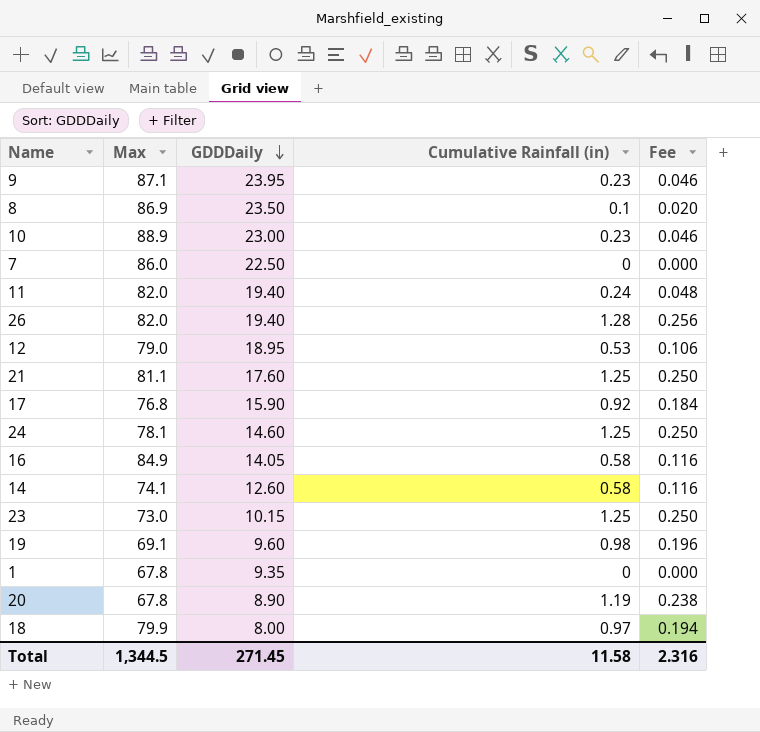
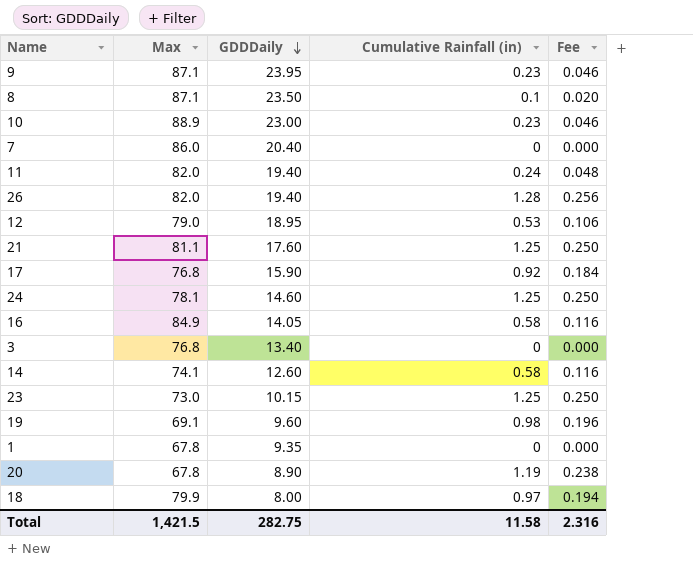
8 | Max: 86.9 -> 87.1
7 | GDDDaily: 22.50 -> 20.40
row 3: none -> 76.8 | 13.40 | 0 | 0.000
Total | Max: 1,344.5 -> 1,421.5
Total | GDDDaily: 271.45 -> 282.75

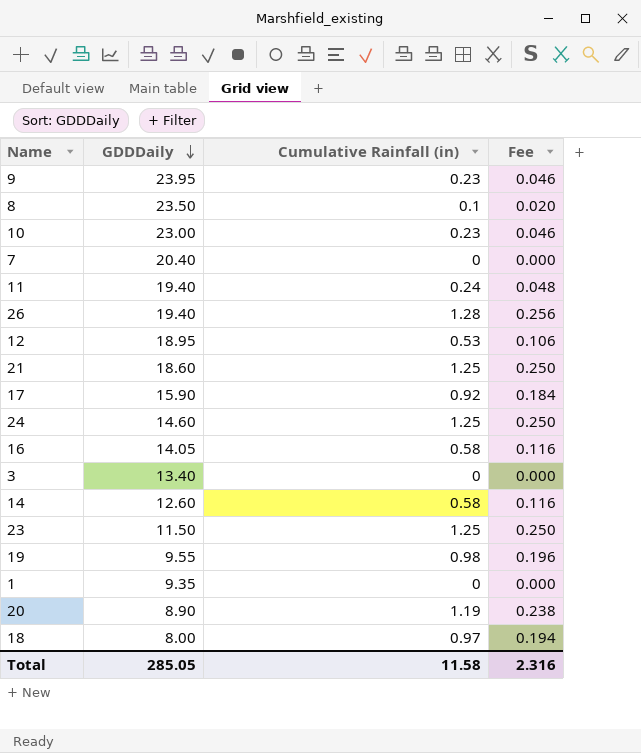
column Max | position: 2 -> none
21 | GDDDaily: 17.60 -> 18.60
23 | GDDDaily: 10.15 -> 11.50
19 | GDDDaily: 9.60 -> 9.55
Total | GDDDaily: 282.75 -> 285.05

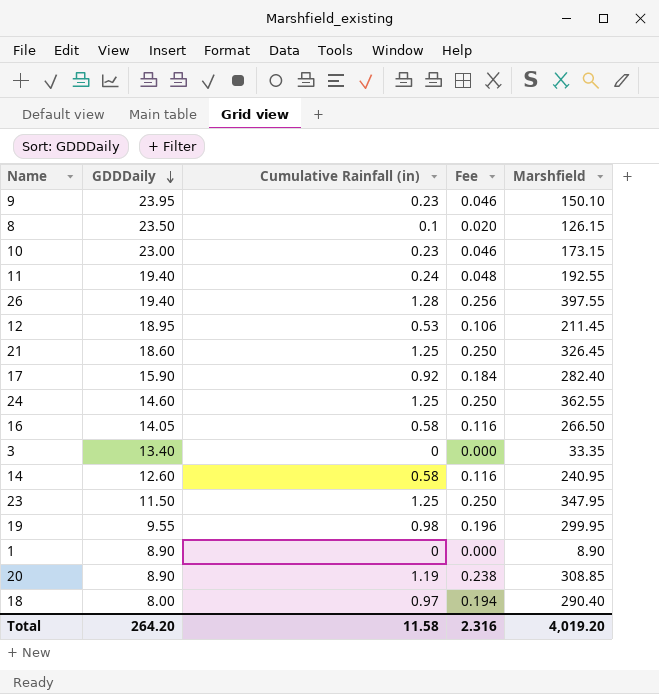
column Marshfield | position: none -> 5
row 7: 20.40 | 0 | 0.000 -> none
1 | GDDDaily: 9.35 -> 8.90
Total | GDDDaily: 285.05 -> 264.20

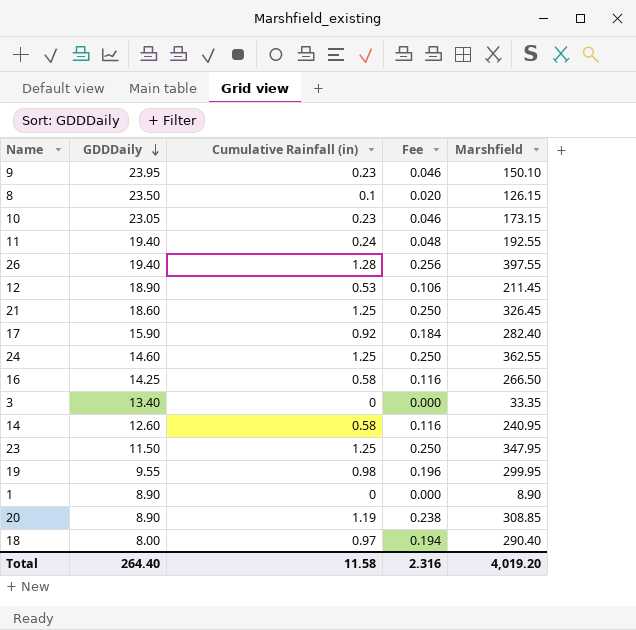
10 | GDDDaily: 23.00 -> 23.05
12 | GDDDaily: 18.95 -> 18.90
16 | GDDDaily: 14.05 -> 14.25
Total | GDDDaily: 264.20 -> 264.40

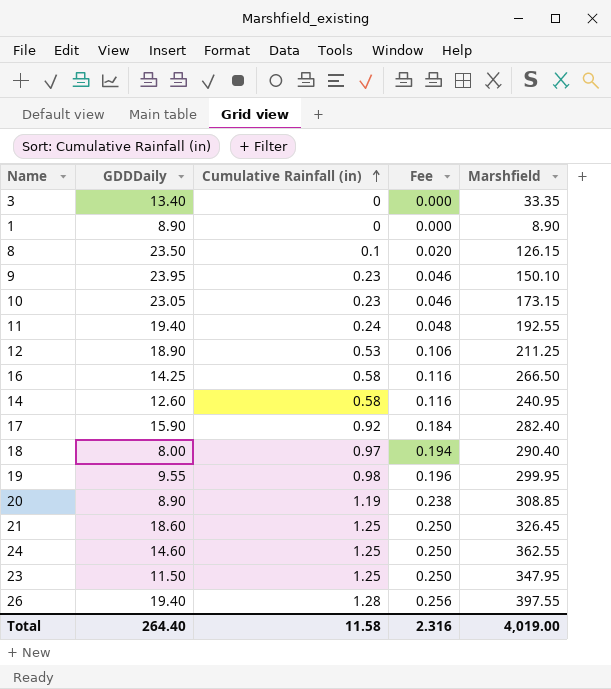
row order: GDDDaily descending -> Cumulative Rainfall (in) ascending
12 | Marshfield: 211.45 -> 211.25
Total | Marshfield: 4,019.20 -> 4,019.00

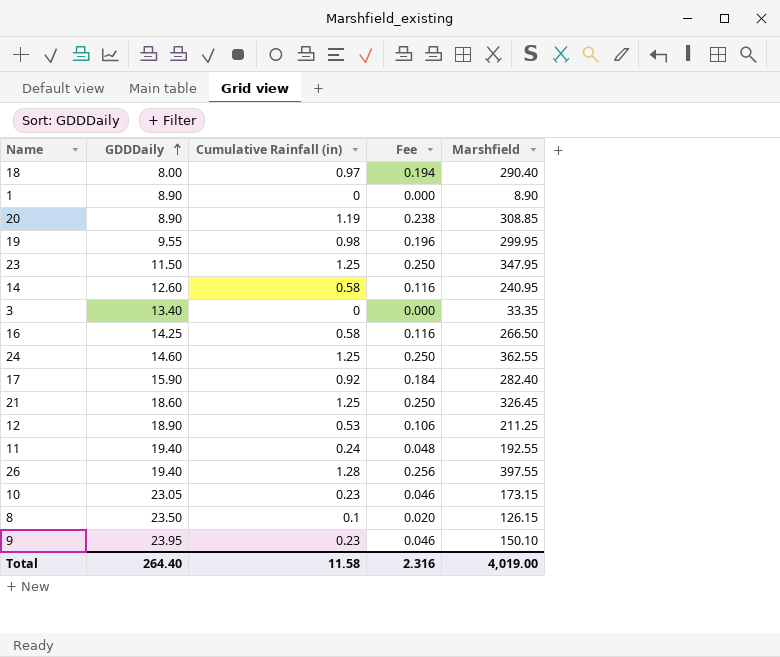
row order: Cumulative Rainfall (in) ascending -> GDDDaily ascending

